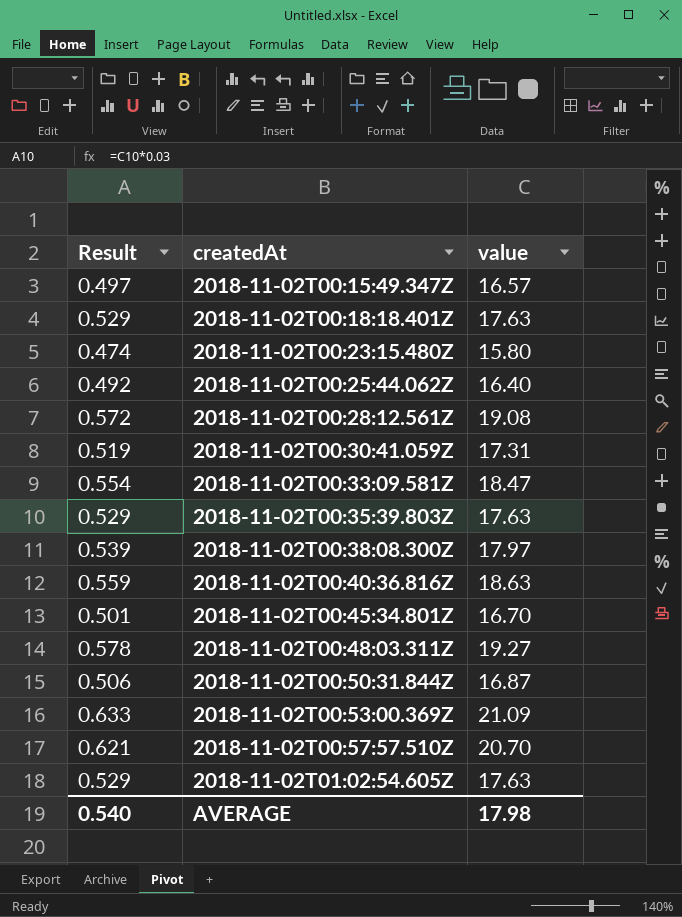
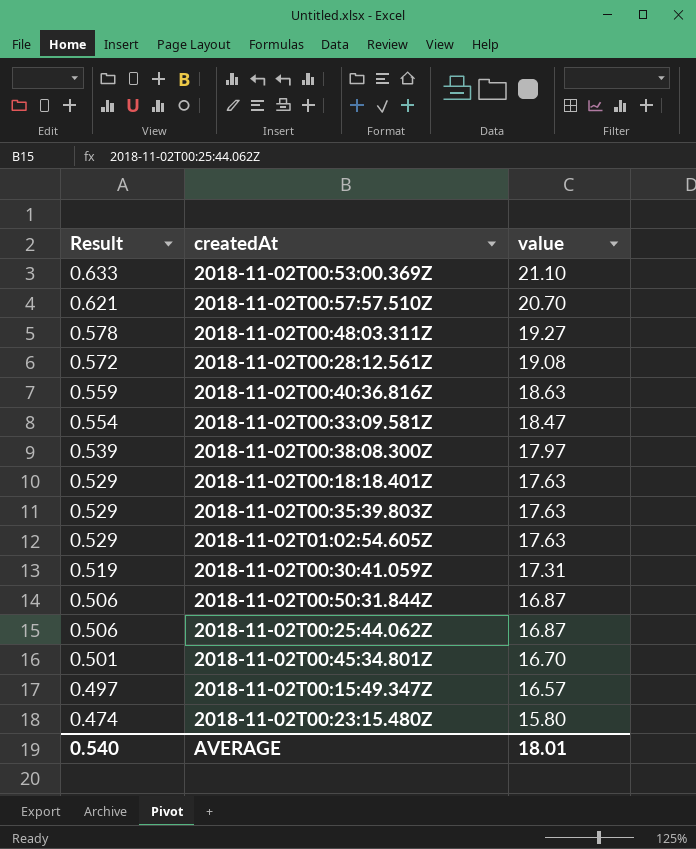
row order: createdAt ascending -> Result descending
2018-11-02T00:53:00.369Z | value: 21.09 -> 21.10
2018-11-02T00:25:44.062Z | Result: 0.492 -> 0.506
2018-11-02T00:25:44.062Z | value: 16.40 -> 16.87
AVERAGE | value: 17.98 -> 18.01

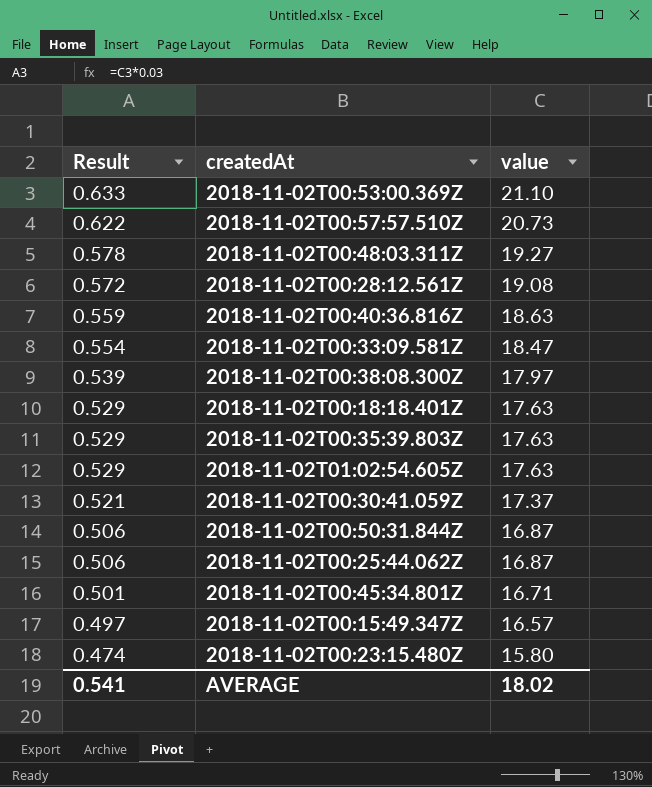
2018-11-02T00:57:57.510Z | Result: 0.621 -> 0.622
2018-11-02T00:57:57.510Z | value: 20.70 -> 20.73
2018-11-02T00:30:41.059Z | Result: 0.519 -> 0.521
2018-11-02T00:30:41.059Z | value: 17.31 -> 17.37
2018-11-02T00:45:34.801Z | value: 16.70 -> 16.71
AVERAGE | Result: 0.540 -> 0.541
AVERAGE | value: 18.01 -> 18.02

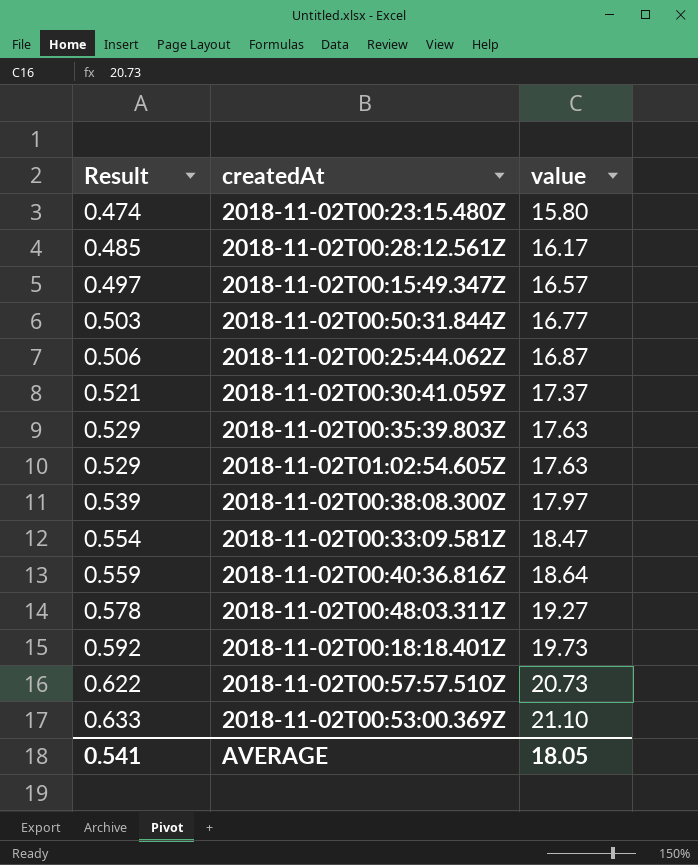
row order: Result descending -> Result ascending
row 2018-11-02T00:45:34.801Z: 0.501 | 16.71 -> none
2018-11-02T00:28:12.561Z | Result: 0.572 -> 0.485
2018-11-02T00:28:12.561Z | value: 19.08 -> 16.17
2018-11-02T00:50:31.844Z | Result: 0.506 -> 0.503
2018-11-02T00:50:31.844Z | value: 16.87 -> 16.77
2018-11-02T00:40:36.816Z | value: 18.63 -> 18.64
2018-11-02T00:18:18.401Z | Result: 0.529 -> 0.592
2018-11-02T00:18:18.401Z | value: 17.63 -> 19.73
AVERAGE | value: 18.02 -> 18.05

